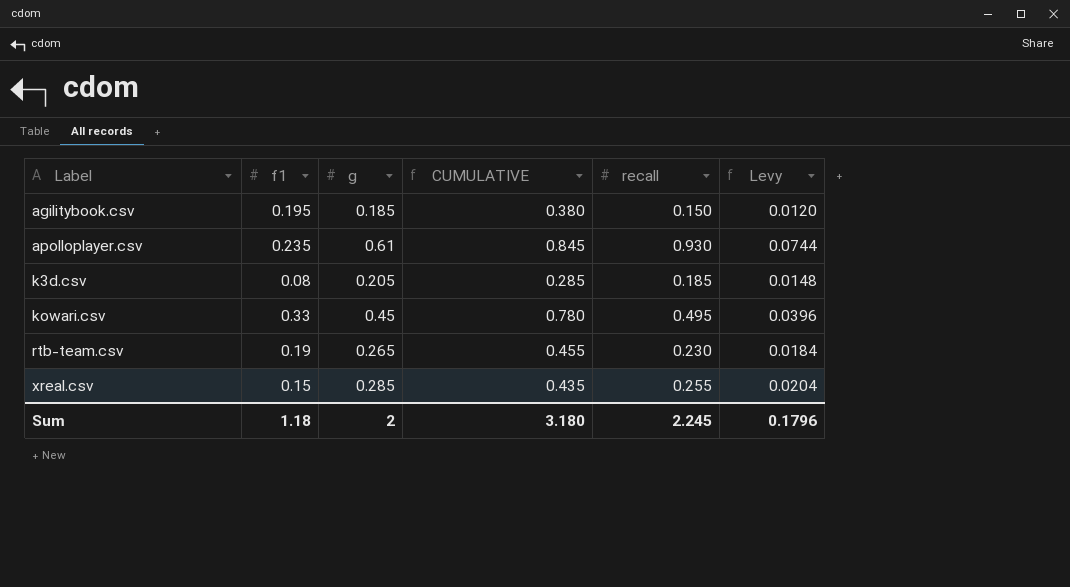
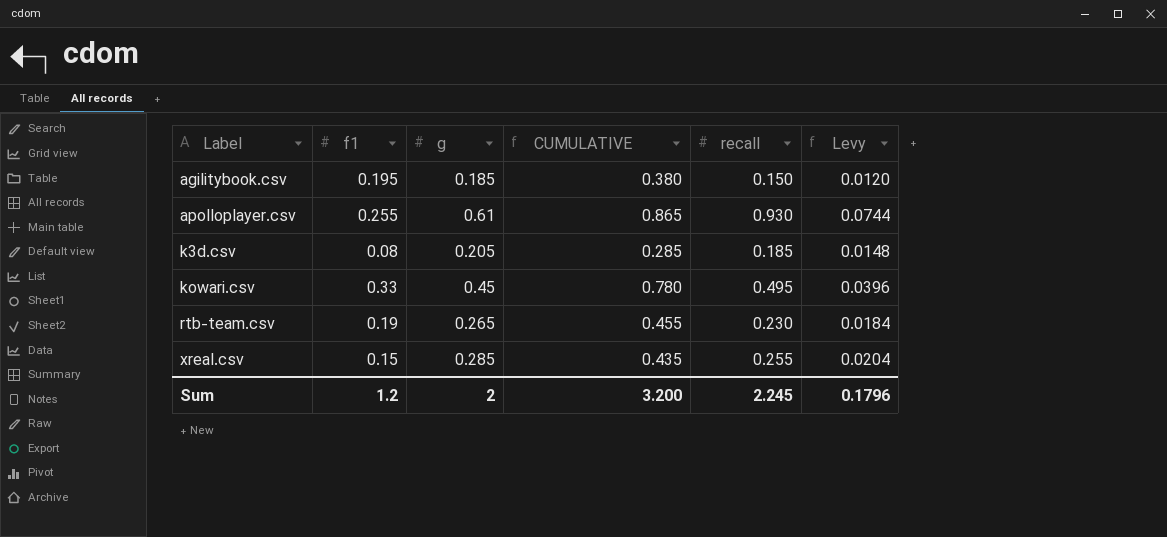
apolloplayer.csv | f1: 0.235 -> 0.255
apolloplayer.csv | CUMULATIVE: 0.845 -> 0.865
Sum | f1: 1.18 -> 1.2
Sum | CUMULATIVE: 3.180 -> 3.200

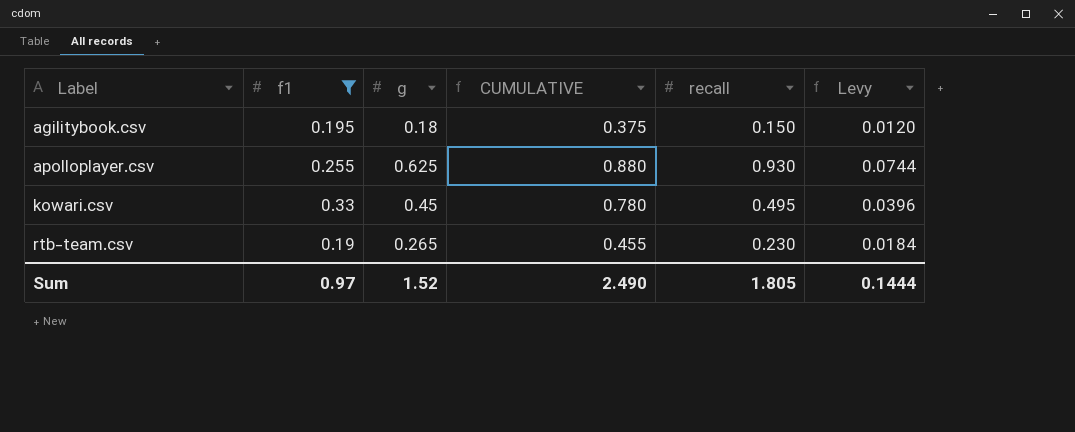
filter: none -> f1 >= 0.19
agilitybook.csv | g: 0.185 -> 0.18
agilitybook.csv | CUMULATIVE: 0.380 -> 0.375
apolloplayer.csv | g: 0.61 -> 0.625
apolloplayer.csv | CUMULATIVE: 0.865 -> 0.880
Sum | f1: 1.2 -> 0.97
Sum | g: 2 -> 1.52
Sum | CUMULATIVE: 3.200 -> 2.490
Sum | recall: 2.245 -> 1.805
Sum | Levy: 0.1796 -> 0.1444

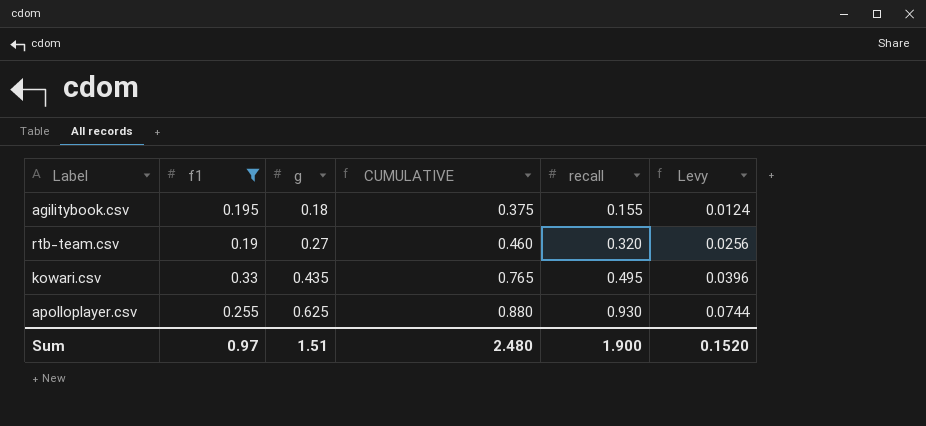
row order: Label ascending -> g ascending
agilitybook.csv | recall: 0.150 -> 0.155
agilitybook.csv | Levy: 0.0120 -> 0.0124
rtb-team.csv | g: 0.265 -> 0.27
rtb-team.csv | CUMULATIVE: 0.455 -> 0.460
rtb-team.csv | recall: 0.230 -> 0.320
rtb-team.csv | Levy: 0.0184 -> 0.0256
kowari.csv | g: 0.45 -> 0.435
kowari.csv | CUMULATIVE: 0.780 -> 0.765
Sum | g: 1.52 -> 1.51
Sum | CUMULATIVE: 2.490 -> 2.480
Sum | recall: 1.805 -> 1.900
Sum | Levy: 0.1444 -> 0.1520

